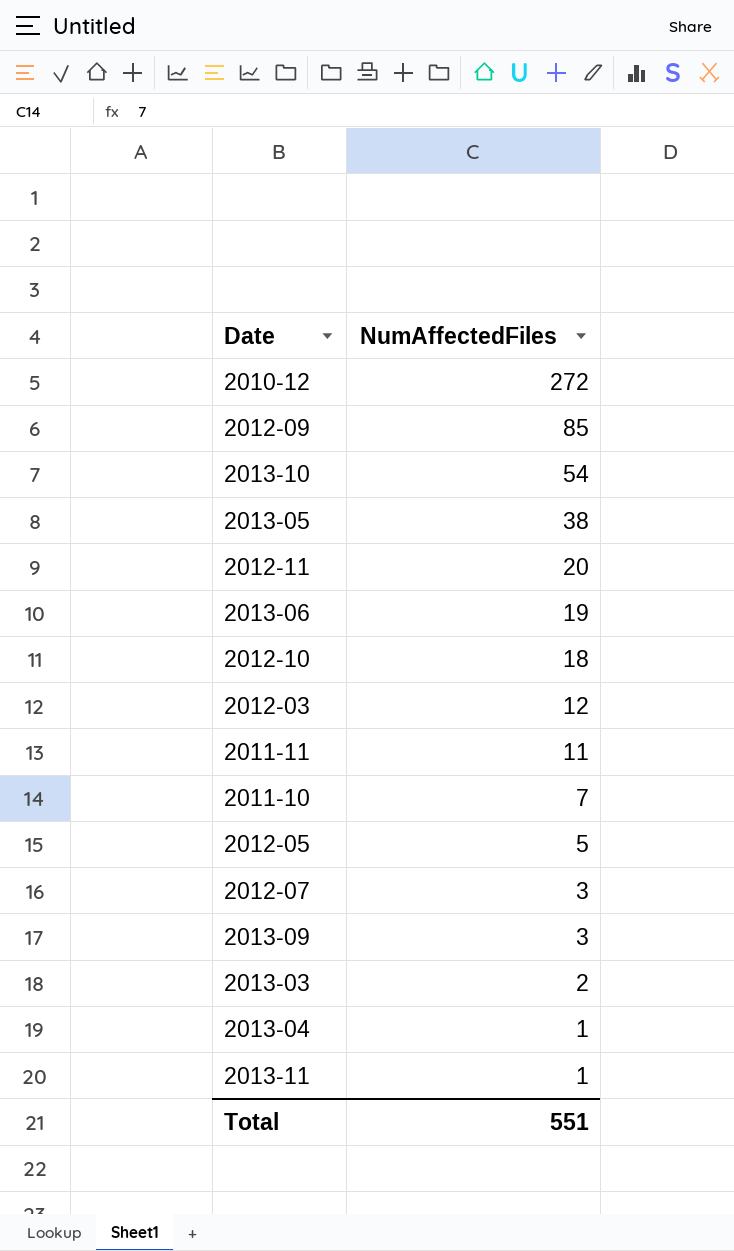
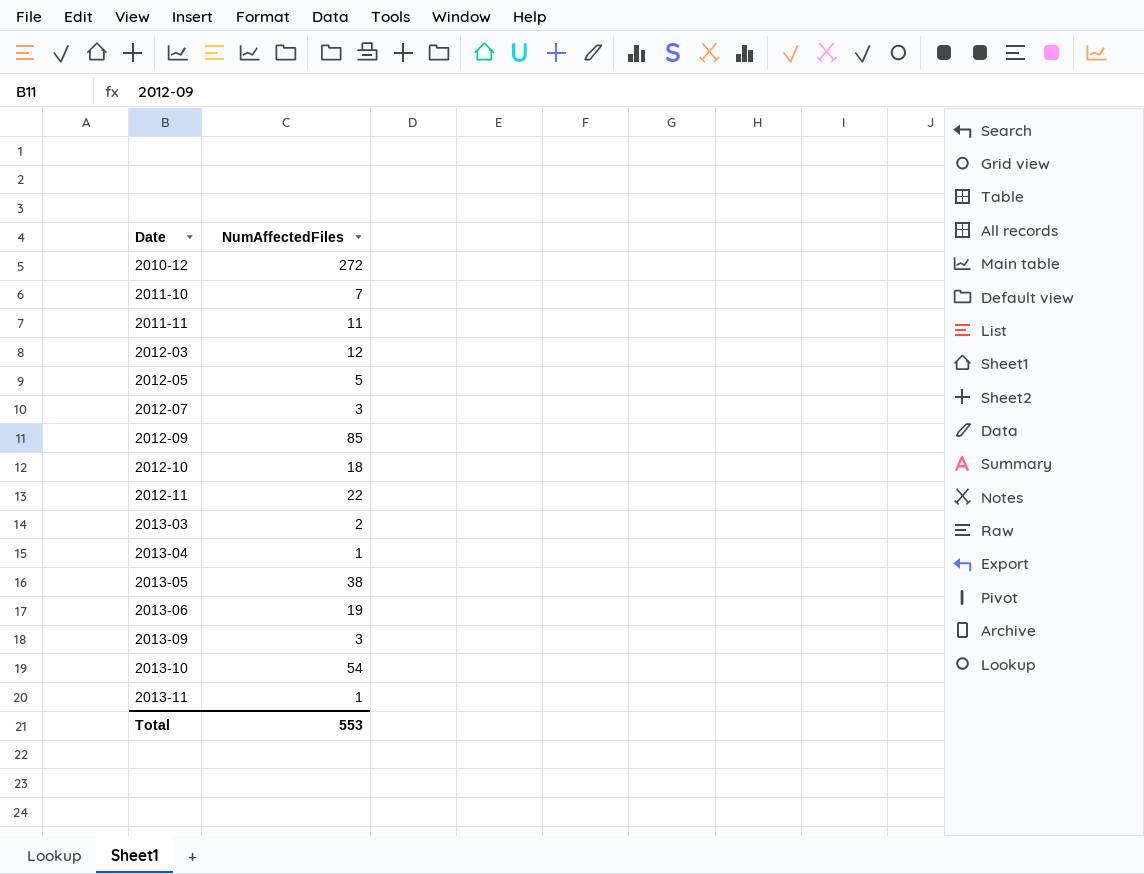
row order: NumAffectedFiles descending -> Date ascending
2012-11 | NumAffectedFiles: 20 -> 22
Total | NumAffectedFiles: 551 -> 553

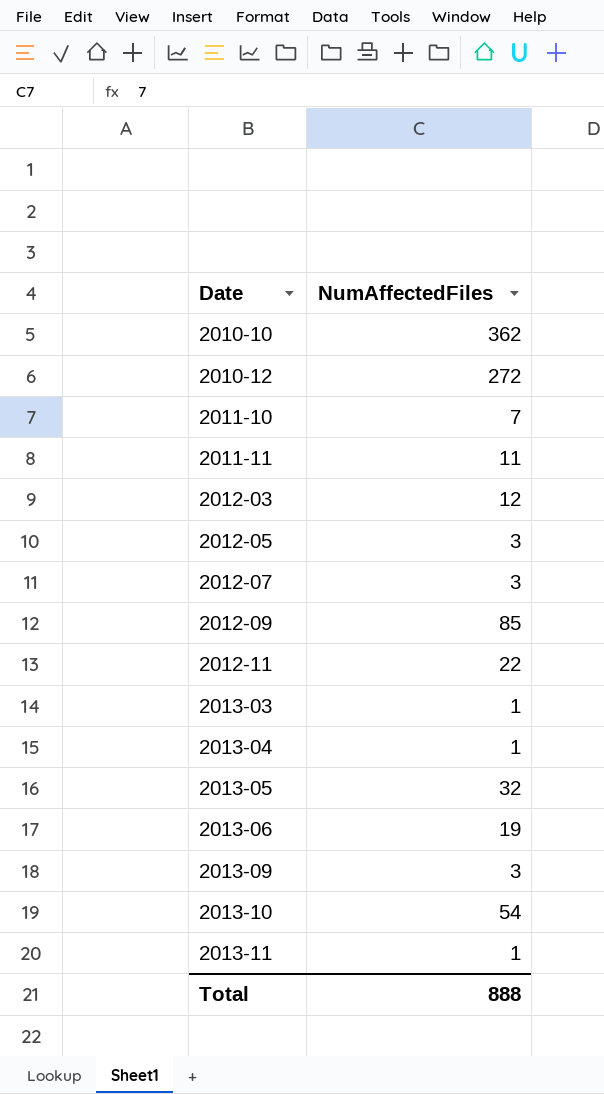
row 2012-10: 18 -> none
row 2010-10: none -> 362
2012-05 | NumAffectedFiles: 5 -> 3
2013-03 | NumAffectedFiles: 2 -> 1
2013-05 | NumAffectedFiles: 38 -> 32
Total | NumAffectedFiles: 553 -> 888

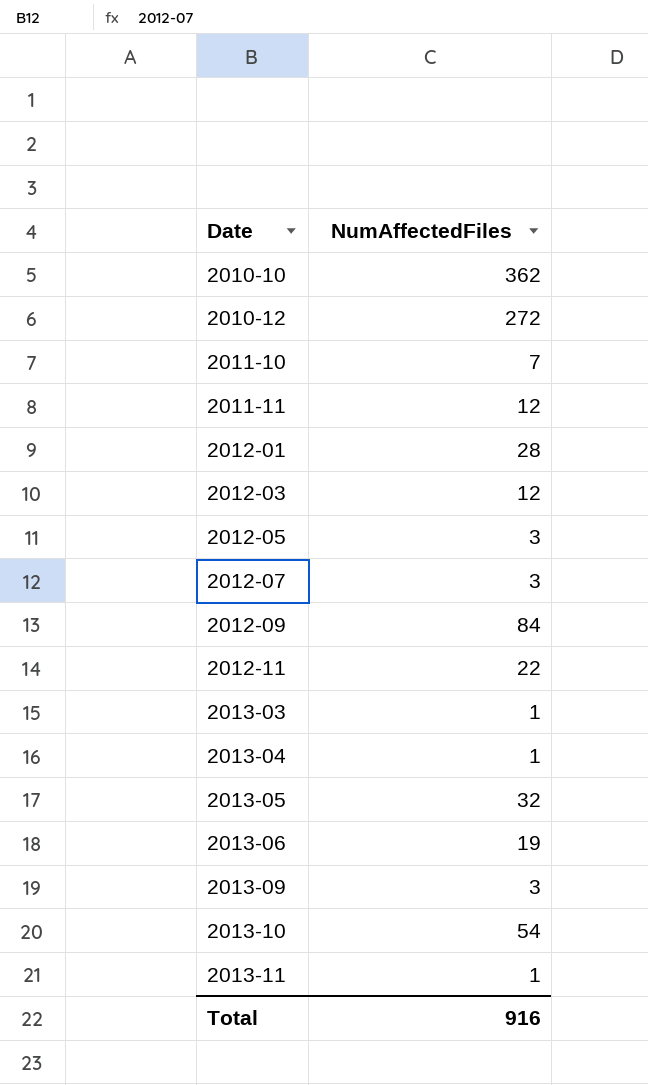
2011-11 | NumAffectedFiles: 11 -> 12
row 2012-01: none -> 28
2012-09 | NumAffectedFiles: 85 -> 84
Total | NumAffectedFiles: 888 -> 916

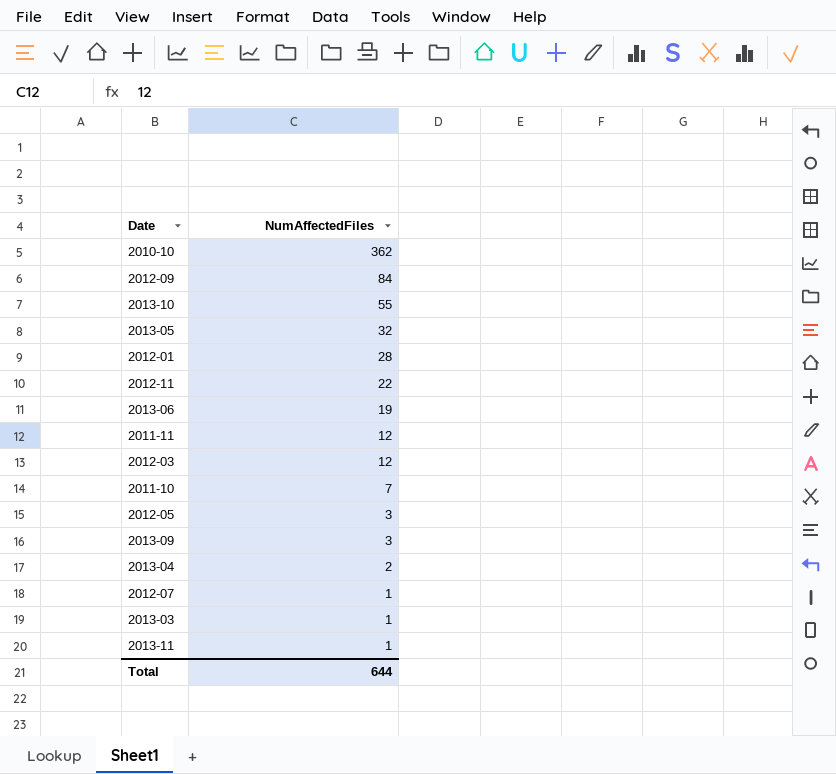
row order: Date ascending -> NumAffectedFiles descending
row 2010-12: 272 -> none
2013-10 | NumAffectedFiles: 54 -> 55
2013-04 | NumAffectedFiles: 1 -> 2
2012-07 | NumAffectedFiles: 3 -> 1
Total | NumAffectedFiles: 916 -> 644

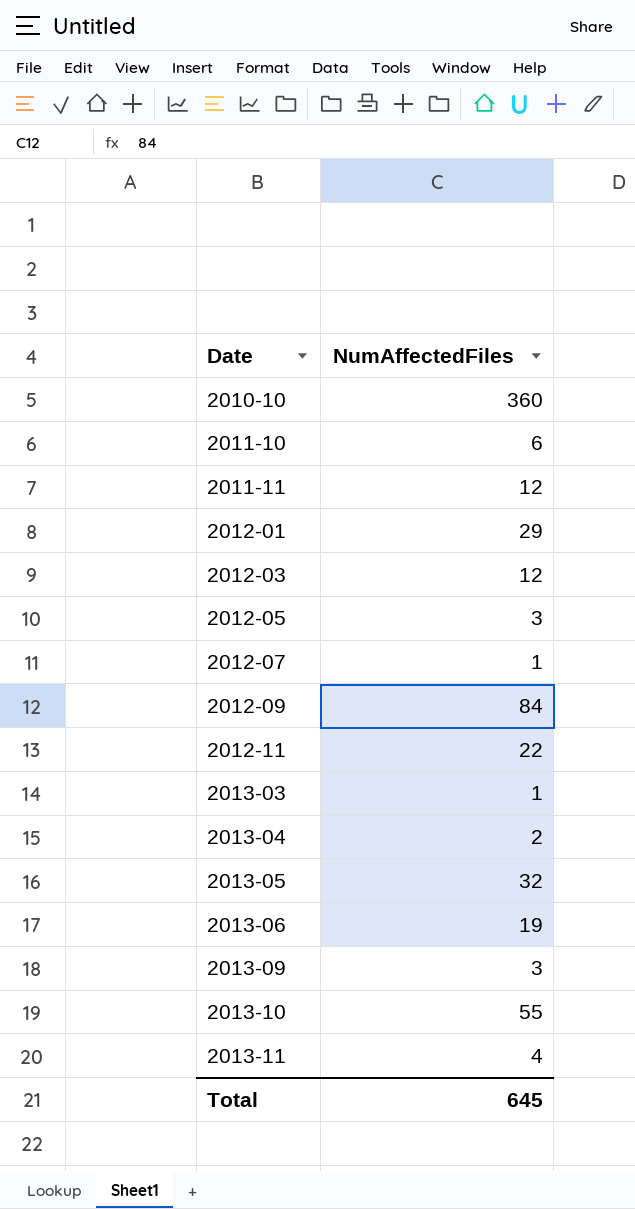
row order: NumAffectedFiles descending -> Date ascending
2010-10 | NumAffectedFiles: 362 -> 360
2011-10 | NumAffectedFiles: 7 -> 6
2012-01 | NumAffectedFiles: 28 -> 29
2013-11 | NumAffectedFiles: 1 -> 4
Total | NumAffectedFiles: 644 -> 645

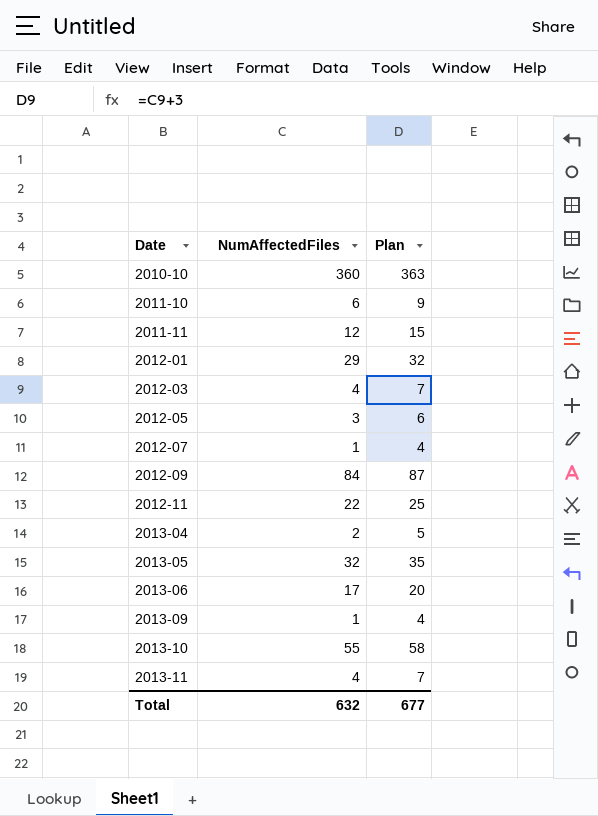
column Plan | formula: none -> [NumAffectedFiles] + 3
row 2013-03: 1 -> none
2012-03 | NumAffectedFiles: 12 -> 4
2013-06 | NumAffectedFiles: 19 -> 17
2013-09 | NumAffectedFiles: 3 -> 1
Total | NumAffectedFiles: 645 -> 632

